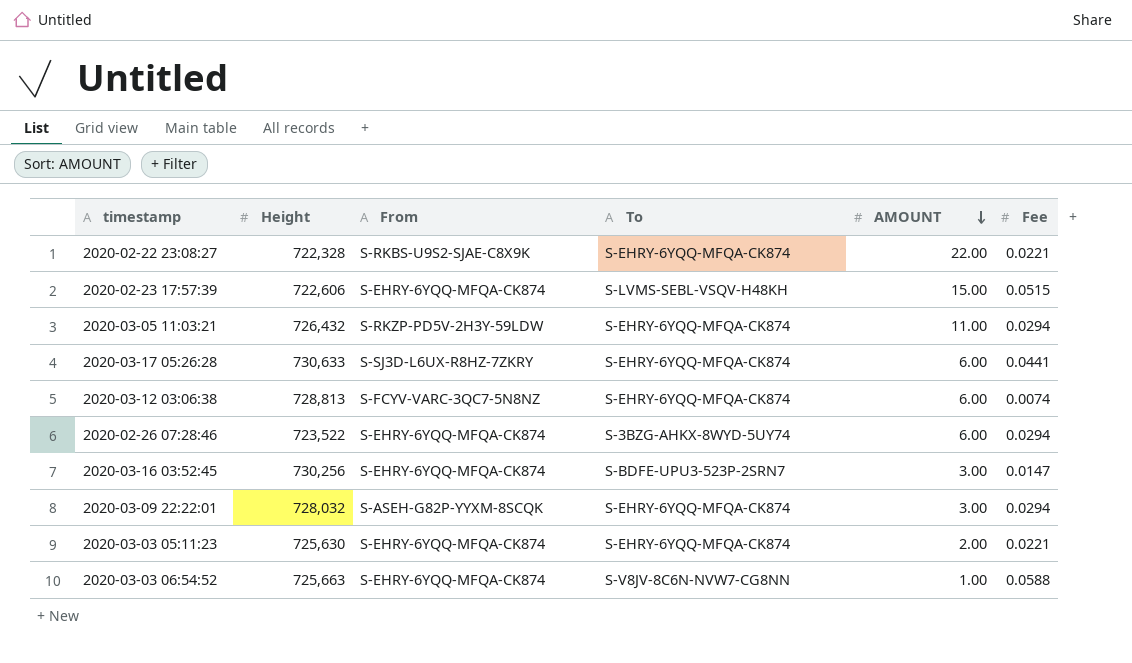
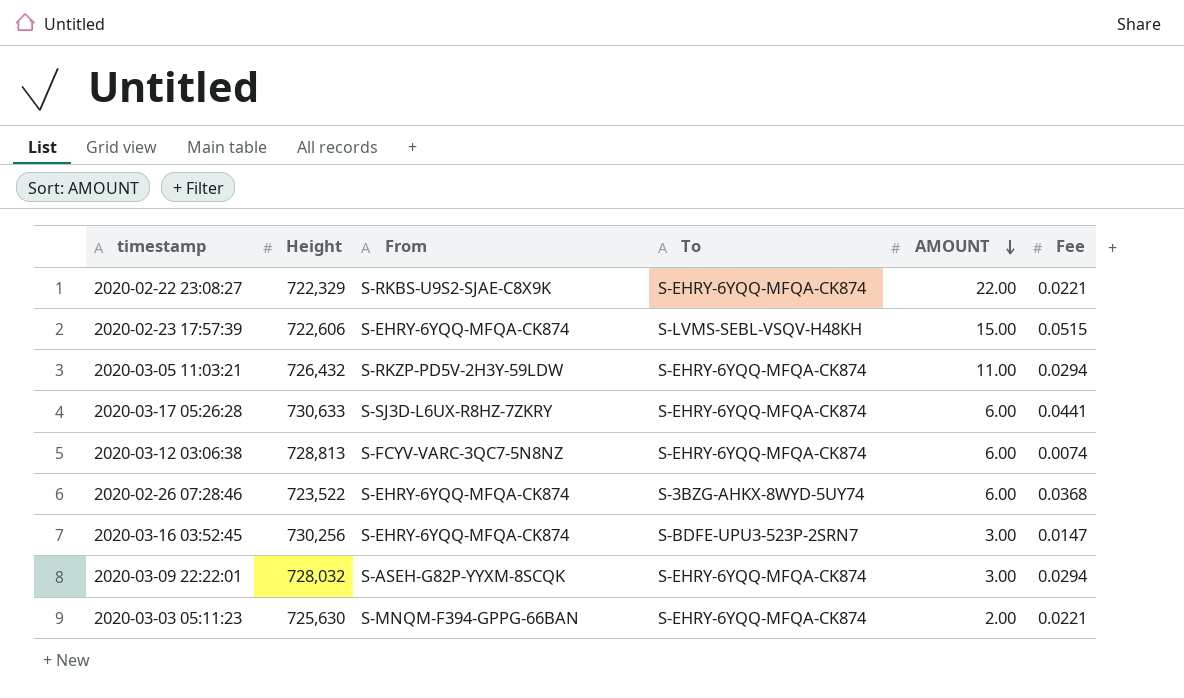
row 2020-03-03 06:54:52: 725,663 | S-EHRY-6YQQ-MFQA-CK874 | S-V8JV-8C6N-NVW7-CG8NN | 1.00 | 0.0588 -> none
2020-02-22 23:08:27 | Height: 722,328 -> 722,329
2020-02-26 07:28:46 | Fee: 0.0294 -> 0.0368
2020-03-03 05:11:23 | From: S-EHRY-6YQQ-MFQA-CK874 -> S-MNQM-F394-GPPG-66BAN

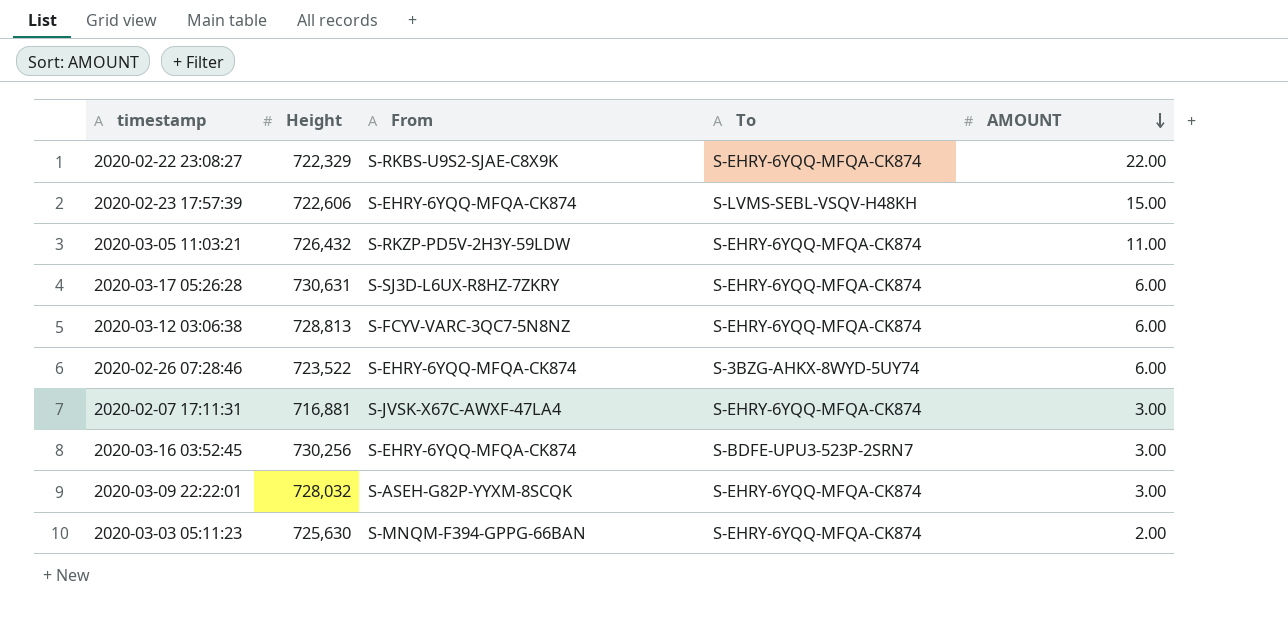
column Fee | position: 6 -> none
2020-03-17 05:26:28 | Height: 730,633 -> 730,631
row 2020-02-07 17:11:31: none -> 716,881 | S-JVSK-X67C-AWXF-47LA4 | S-EHRY-6YQQ-MFQA-CK874 | 3.00

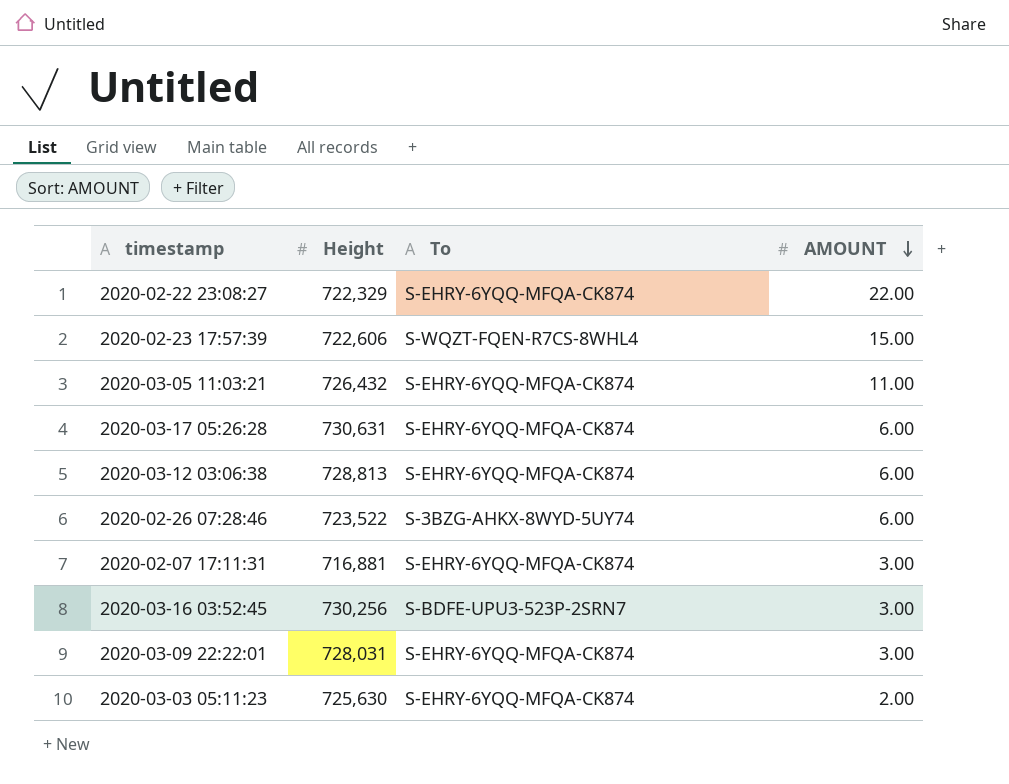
column From | position: 3 -> none
2020-02-23 17:57:39 | To: S-LVMS-SEBL-VSQV-H48KH -> S-WQZT-FQEN-R7CS-8WHL4
2020-03-09 22:22:01 | Height: 728,032 -> 728,031

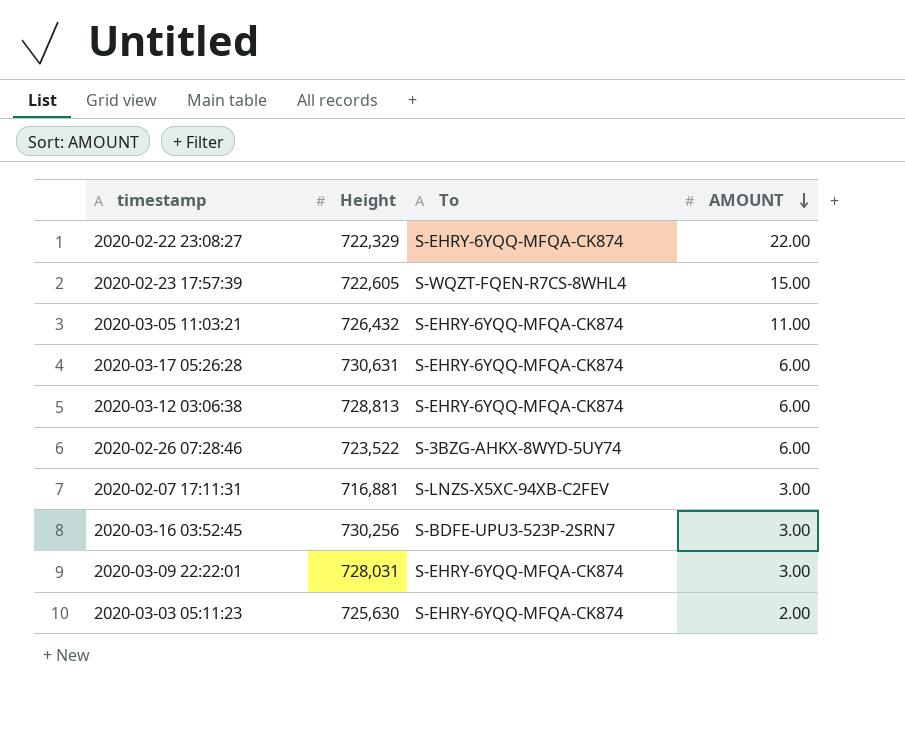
2020-02-23 17:57:39 | Height: 722,606 -> 722,605
2020-02-07 17:11:31 | To: S-EHRY-6YQQ-MFQA-CK874 -> S-LNZS-X5XC-94XB-C2FEV

